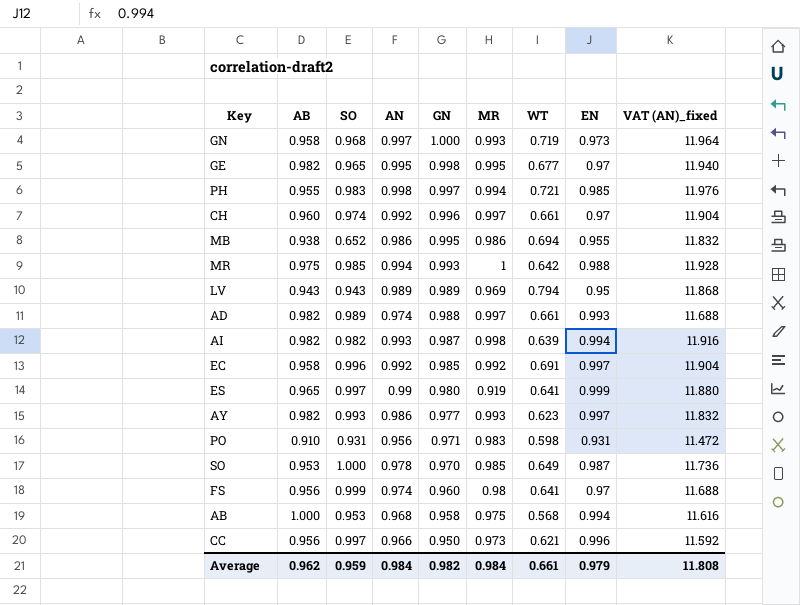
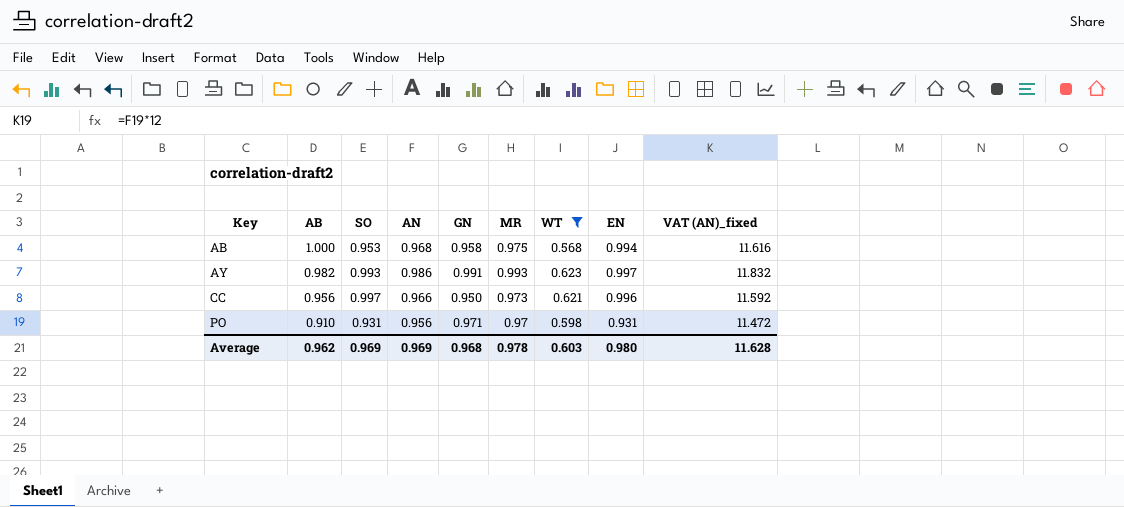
filter: none -> WT <= 0.623
row order: GN descending -> Key ascending
AY | GN: 0.977 -> 0.991
PO | MR: 0.983 -> 0.97
Average | SO: 0.959 -> 0.969
Average | AN: 0.984 -> 0.969
Average | GN: 0.982 -> 0.968
Average | MR: 0.984 -> 0.978
Average | WT: 0.661 -> 0.603
Average | EN: 0.979 -> 0.980
Average | VAT (AN)_fixed: 11.808 -> 11.628

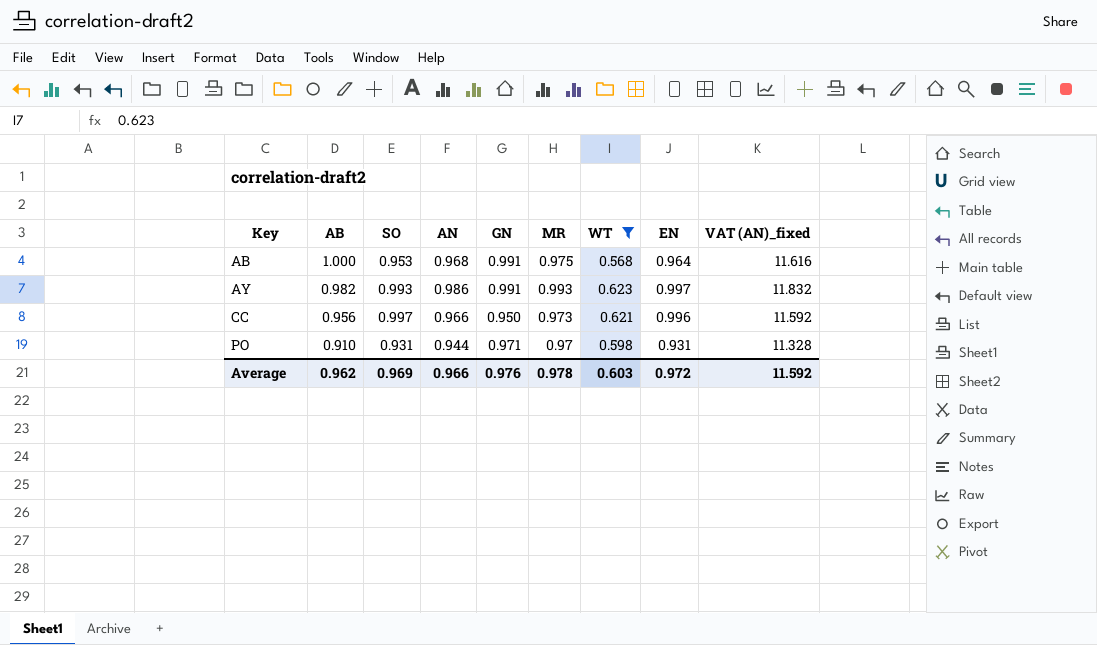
AB | GN: 0.958 -> 0.991
AB | EN: 0.994 -> 0.964
PO | AN: 0.956 -> 0.944
PO | VAT (AN)_fixed: 11.472 -> 11.328
Average | AN: 0.969 -> 0.966
Average | GN: 0.968 -> 0.976
Average | EN: 0.980 -> 0.972
Average | VAT (AN)_fixed: 11.628 -> 11.592

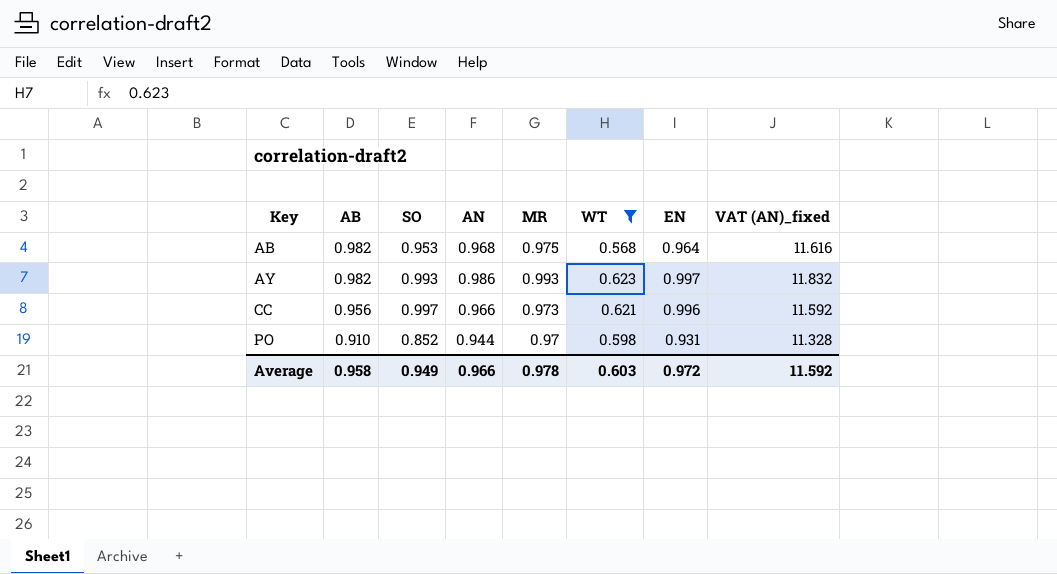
column GN | position: 5 -> none
AB | AB: 1.000 -> 0.982
PO | SO: 0.931 -> 0.852
Average | AB: 0.962 -> 0.958
Average | SO: 0.969 -> 0.949

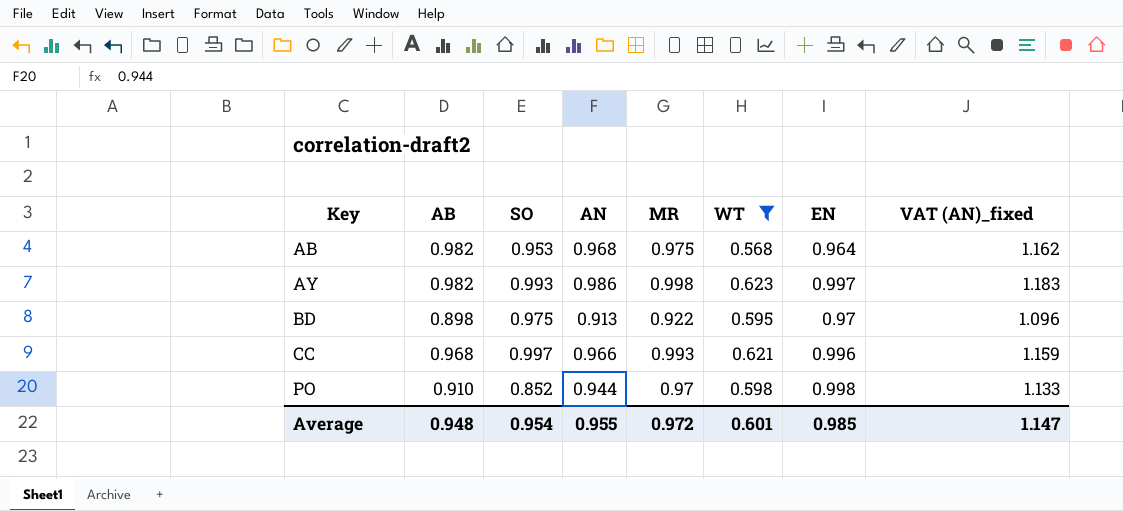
column VAT (AN)_fixed | formula: [AN] * 12 -> [AN] * 1.2
AY | MR: 0.993 -> 0.998
row BD: none -> 0.898 | 0.975 | 0.913 | 0.922 | 0.595 | 0.97 | 1.096
CC | AB: 0.956 -> 0.968
CC | MR: 0.973 -> 0.993
PO | EN: 0.931 -> 0.998
Average | AB: 0.958 -> 0.948
Average | SO: 0.949 -> 0.954
Average | AN: 0.966 -> 0.955
Average | MR: 0.978 -> 0.972
Average | WT: 0.603 -> 0.601
Average | EN: 0.972 -> 0.985
Average | VAT (AN)_fixed: 11.592 -> 1.147

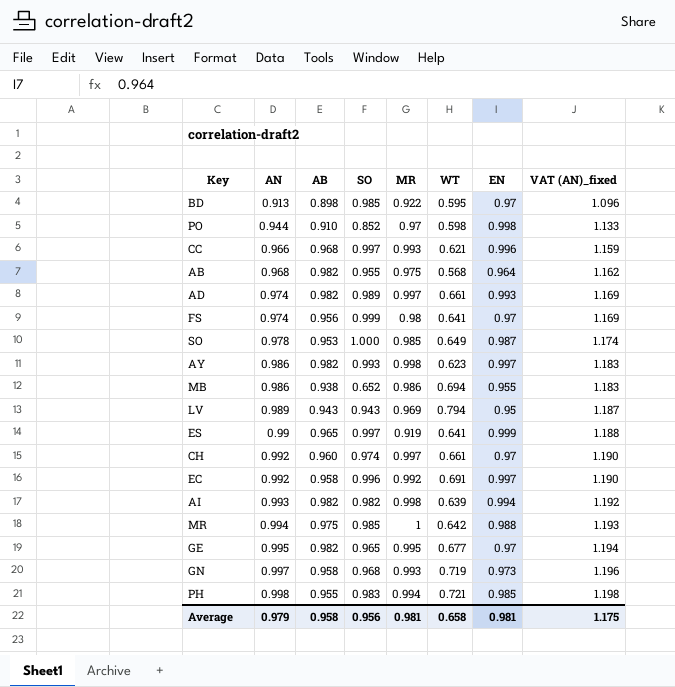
filter: WT <= 0.623 -> none
row order: Key ascending -> AN ascending
column AN | position: 4 -> 2
BD | SO: 0.975 -> 0.985
AB | SO: 0.953 -> 0.955
Average | AN: 0.955 -> 0.979
Average | AB: 0.948 -> 0.958
Average | SO: 0.954 -> 0.956
Average | MR: 0.972 -> 0.981
Average | WT: 0.601 -> 0.658
Average | EN: 0.985 -> 0.981
Average | VAT (AN)_fixed: 1.147 -> 1.175

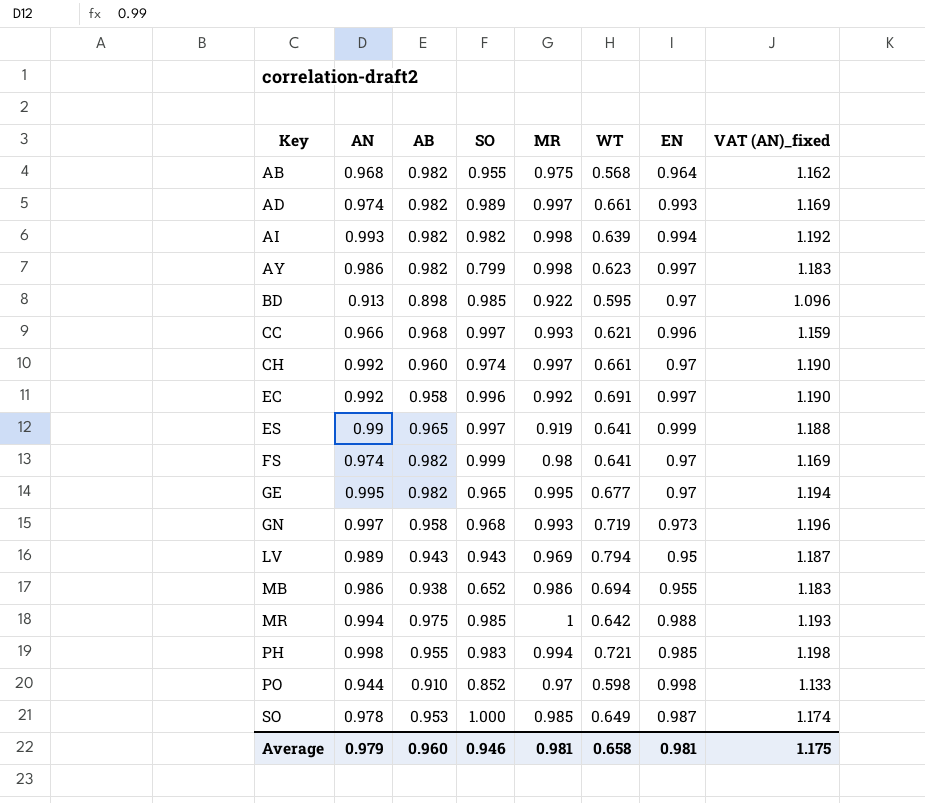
row order: AN ascending -> Key ascending
AY | SO: 0.993 -> 0.799
FS | AB: 0.956 -> 0.982
Average | AB: 0.958 -> 0.960
Average | SO: 0.956 -> 0.946

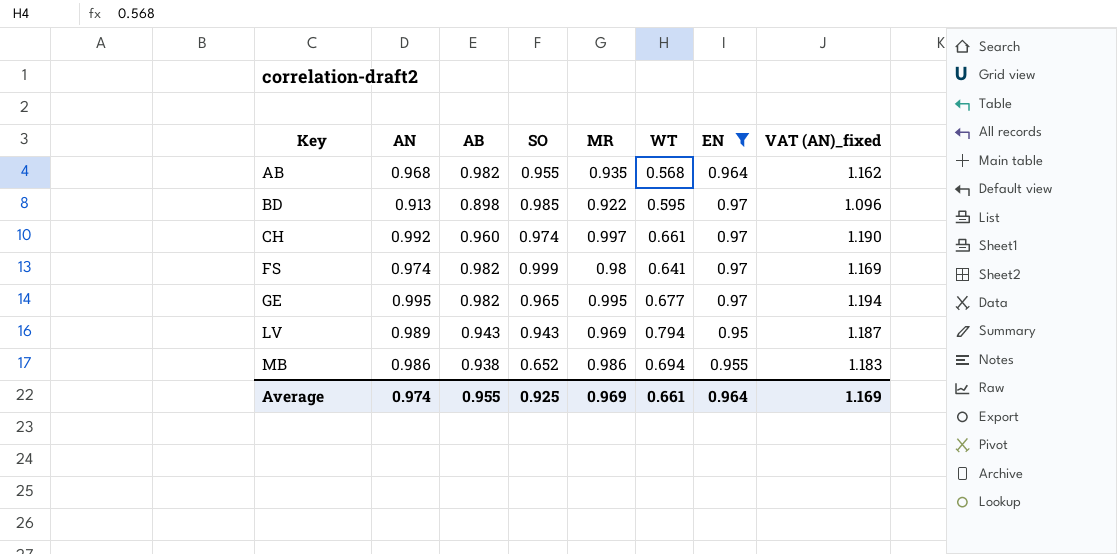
filter: none -> EN <= 0.97
AB | MR: 0.975 -> 0.935
Average | AN: 0.979 -> 0.974
Average | AB: 0.960 -> 0.955
Average | SO: 0.946 -> 0.925
Average | MR: 0.981 -> 0.969
Average | WT: 0.658 -> 0.661
Average | EN: 0.981 -> 0.964
Average | VAT (AN)_fixed: 1.175 -> 1.169

